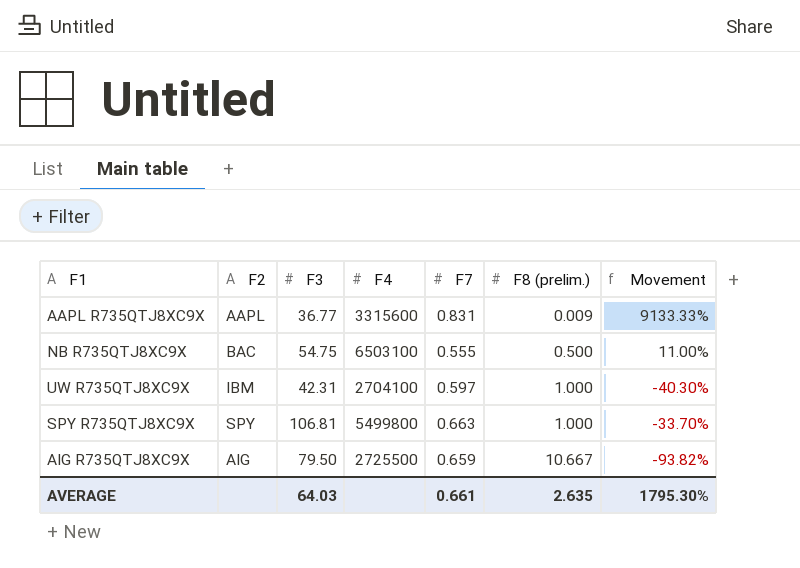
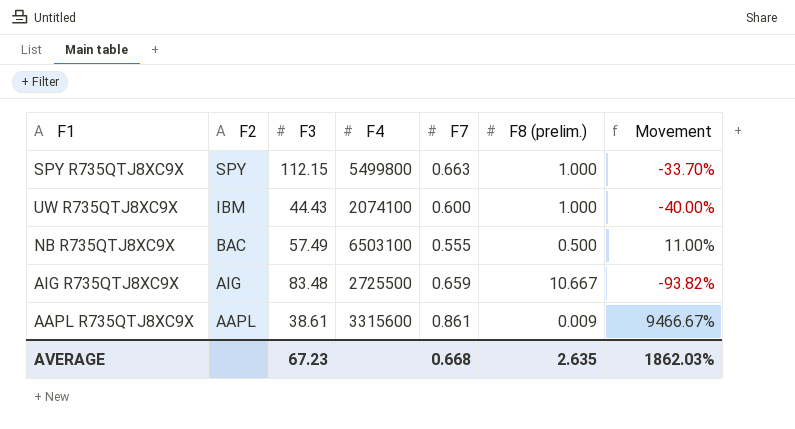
row order: F8 (prelim.) ascending -> F2 descending
SPY R735QTJ8XC9X | F3: 106.81 -> 112.15
UW R735QTJ8XC9X | F3: 42.31 -> 44.43
UW R735QTJ8XC9X | F4: 2704100 -> 2074100
UW R735QTJ8XC9X | F7: 0.597 -> 0.600
UW R735QTJ8XC9X | Movement: -40.30% -> -40.00%
NB R735QTJ8XC9X | F3: 54.75 -> 57.49
AIG R735QTJ8XC9X | F3: 79.50 -> 83.48
AAPL R735QTJ8XC9X | F3: 36.77 -> 38.61
AAPL R735QTJ8XC9X | F7: 0.831 -> 0.861
AAPL R735QTJ8XC9X | Movement: 9133.33% -> 9466.67%
AVERAGE | F3: 64.03 -> 67.23
AVERAGE | F7: 0.661 -> 0.668
AVERAGE | Movement: 1795.30% -> 1862.03%

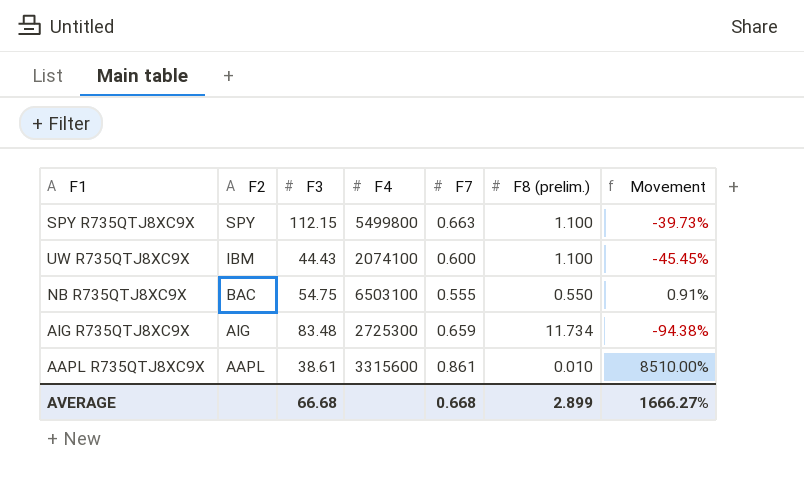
SPY R735QTJ8XC9X | F8 (prelim.): 1.000 -> 1.100
SPY R735QTJ8XC9X | Movement: -33.70% -> -39.73%
UW R735QTJ8XC9X | F8 (prelim.): 1.000 -> 1.100
UW R735QTJ8XC9X | Movement: -40.00% -> -45.45%
NB R735QTJ8XC9X | F3: 57.49 -> 54.75
NB R735QTJ8XC9X | F8 (prelim.): 0.500 -> 0.550
NB R735QTJ8XC9X | Movement: 11.00% -> 0.91%
AIG R735QTJ8XC9X | F4: 2725500 -> 2725300
AIG R735QTJ8XC9X | F8 (prelim.): 10.667 -> 11.734
AIG R735QTJ8XC9X | Movement: -93.82% -> -94.38%
AAPL R735QTJ8XC9X | F8 (prelim.): 0.009 -> 0.010
AAPL R735QTJ8XC9X | Movement: 9466.67% -> 8510.00%
AVERAGE | F3: 67.23 -> 66.68
AVERAGE | F8 (prelim.): 2.635 -> 2.899
AVERAGE | Movement: 1862.03% -> 1666.27%

